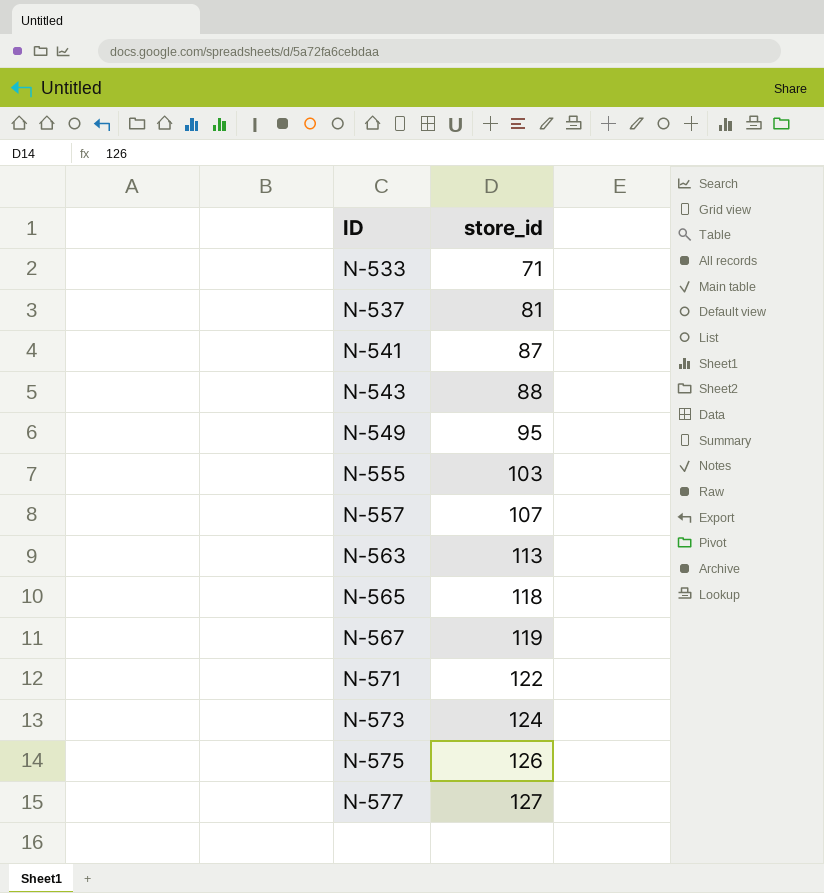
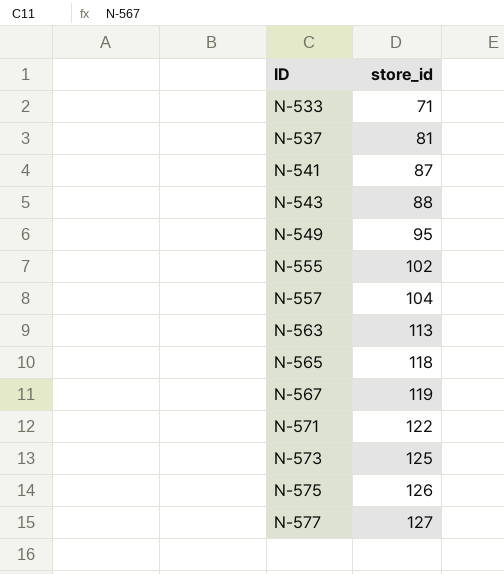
N-555 | store_id: 103 -> 102
N-557 | store_id: 107 -> 104
N-573 | store_id: 124 -> 125

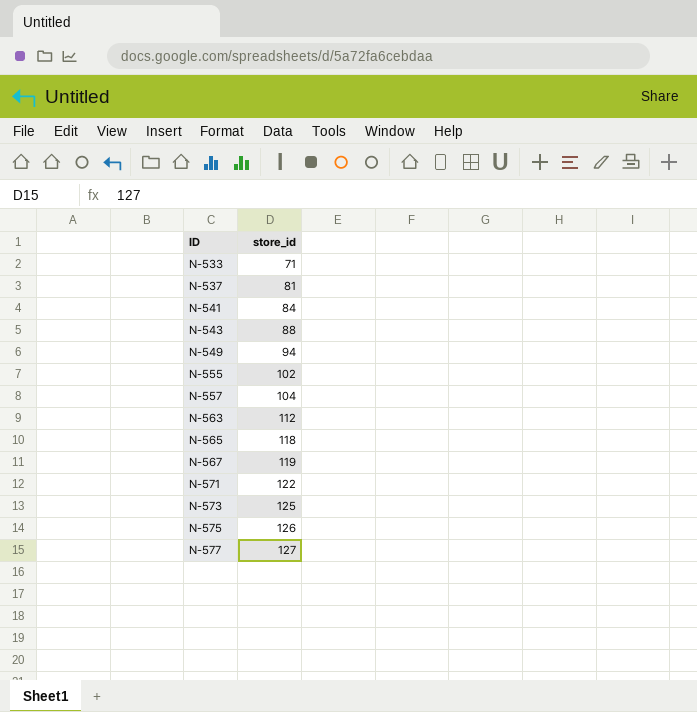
N-541 | store_id: 87 -> 84
N-549 | store_id: 95 -> 94
N-563 | store_id: 113 -> 112

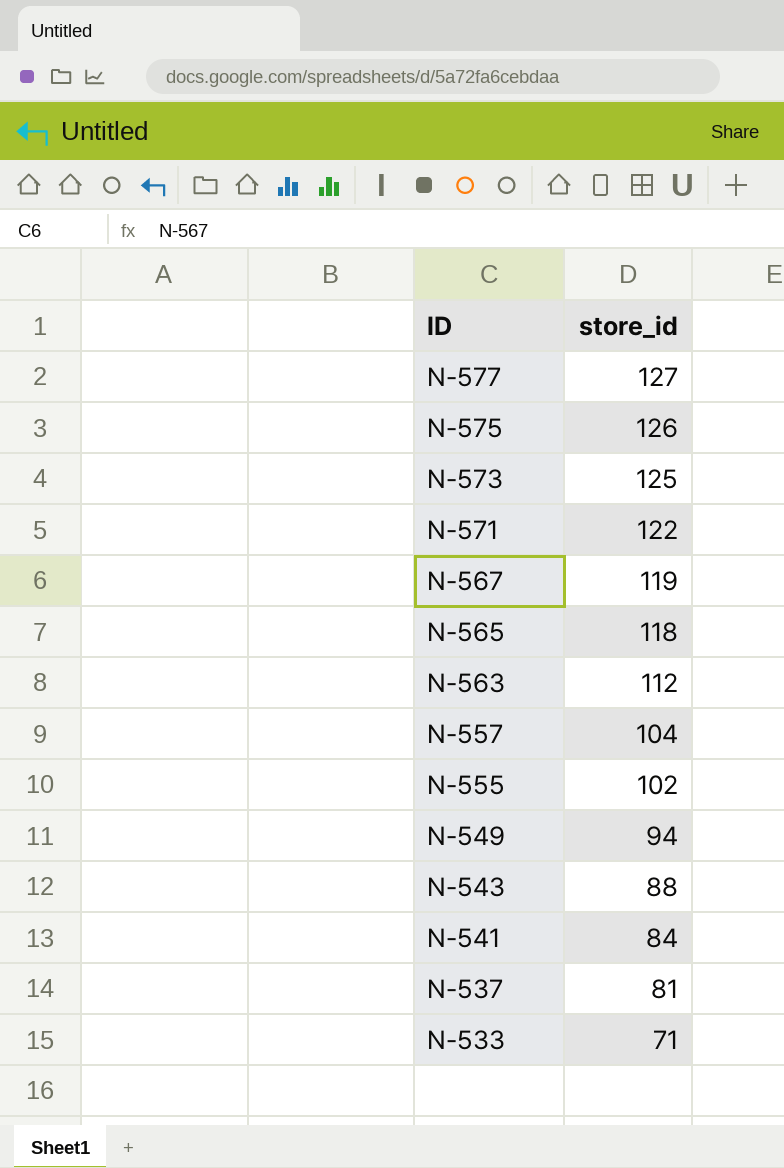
row order: ID ascending -> ID descending

